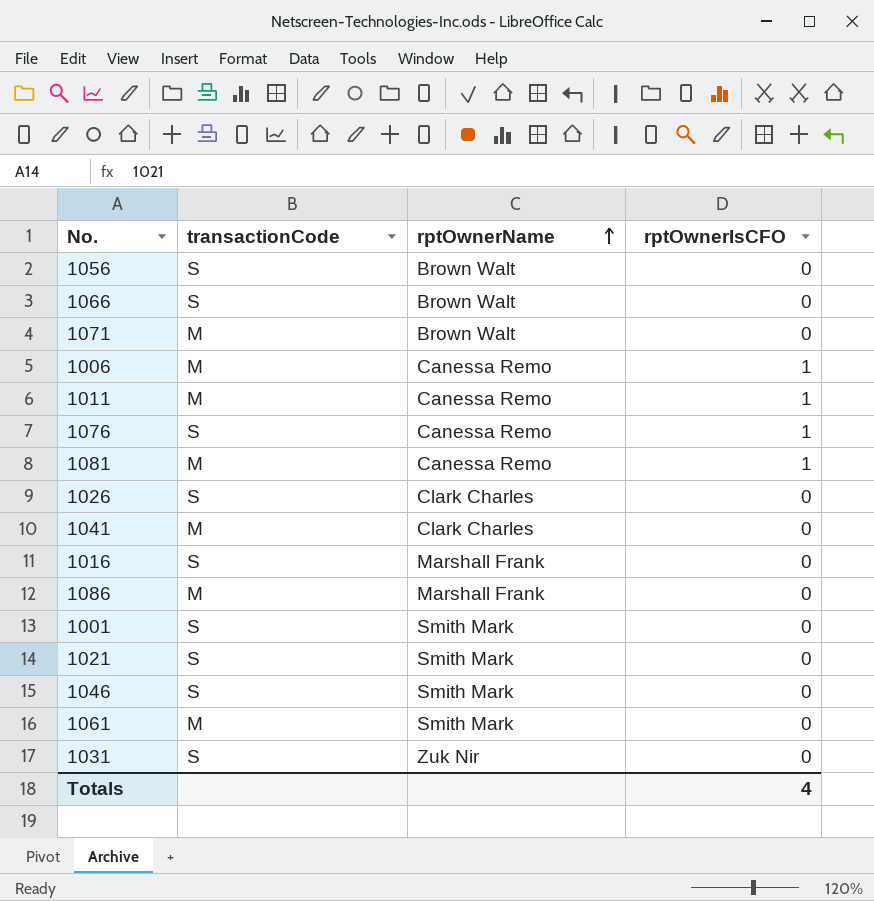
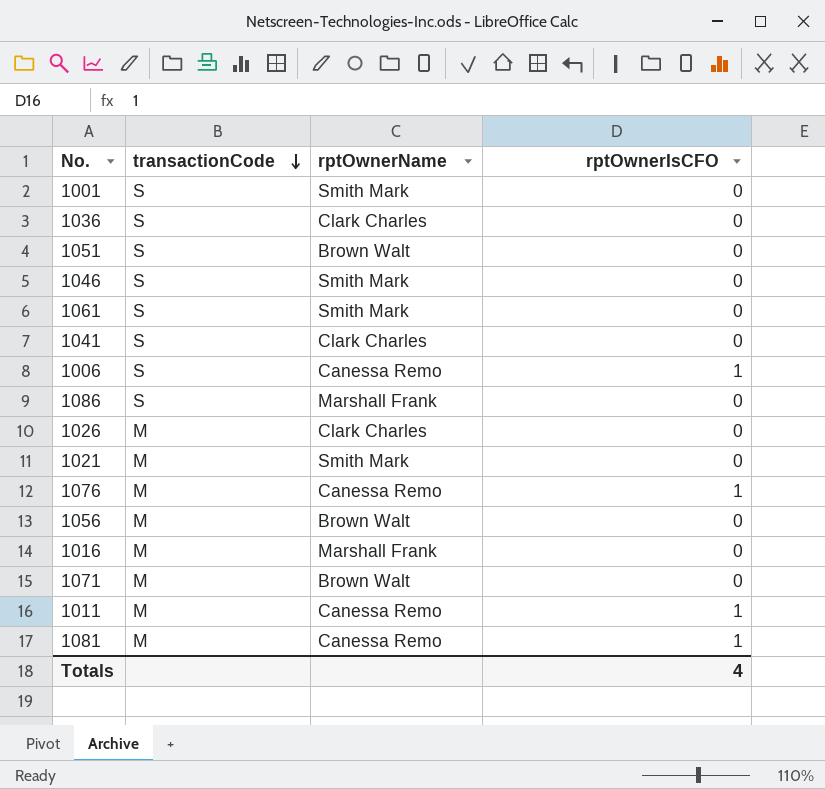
row order: rptOwnerName ascending -> transactionCode descending
row 1066: S | Brown Walt | 0 -> none
row 1031: S | Zuk Nir | 0 -> none
row 1036: none -> S | Clark Charles | 0
row 1051: none -> S | Brown Walt | 0
1061 | transactionCode: M -> S
1041 | transactionCode: M -> S
1006 | transactionCode: M -> S
1086 | transactionCode: M -> S
1026 | transactionCode: S -> M
1021 | transactionCode: S -> M
1076 | transactionCode: S -> M
1056 | transactionCode: S -> M
1016 | transactionCode: S -> M

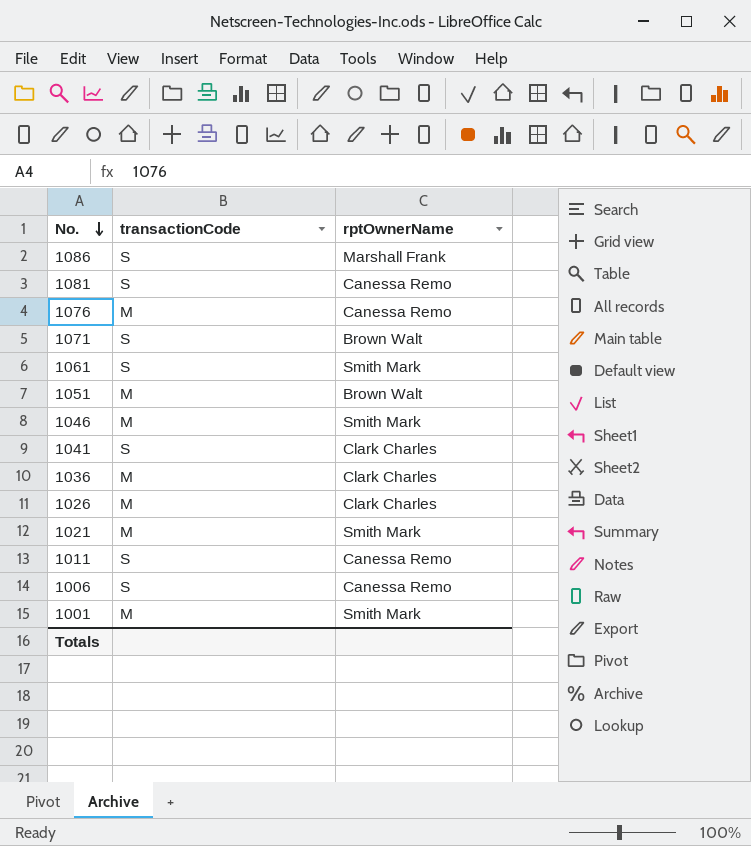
row order: transactionCode descending -> No. descending
column rptOwnerIsCFO | position: 4 -> none
row 1056: M | Brown Walt | 0 -> none
row 1016: M | Marshall Frank | 0 -> none
1081 | transactionCode: M -> S
1071 | transactionCode: M -> S
1051 | transactionCode: S -> M
1046 | transactionCode: S -> M
1036 | transactionCode: S -> M
1011 | transactionCode: M -> S
1001 | transactionCode: S -> M

